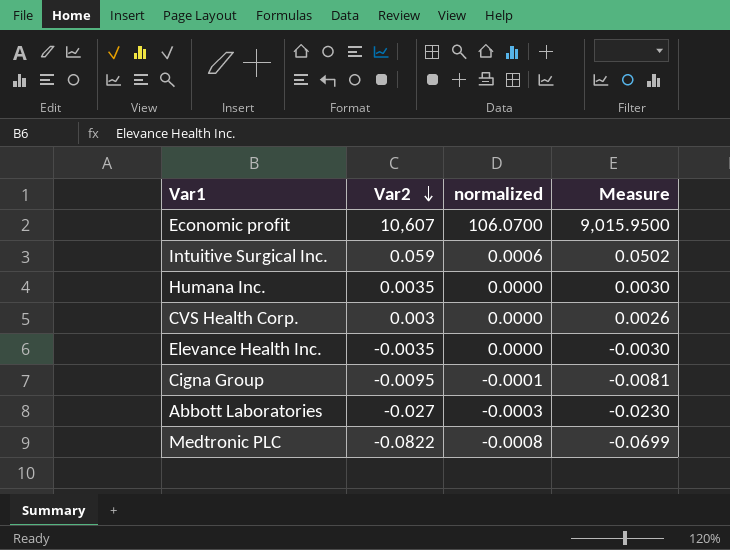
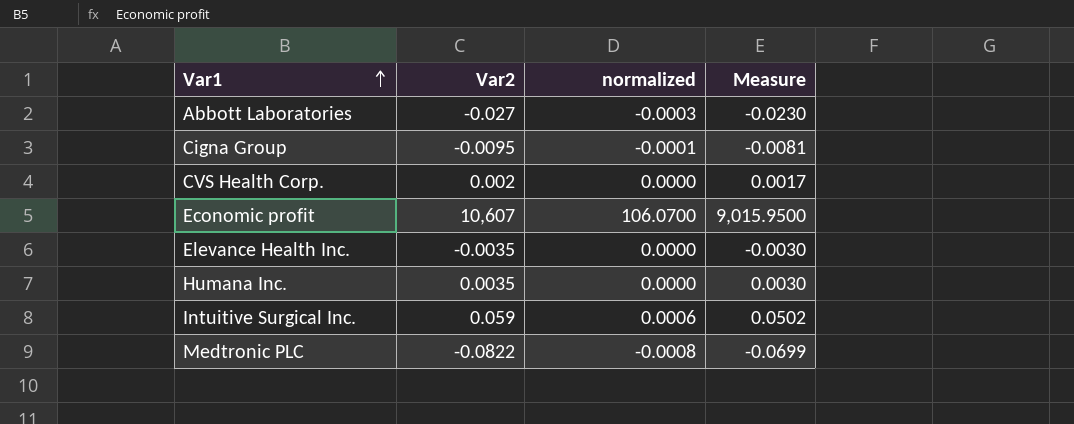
row order: Var2 descending -> Var1 ascending
CVS Health Corp. | Var2: 0.003 -> 0.002
CVS Health Corp. | Measure: 0.0026 -> 0.0017

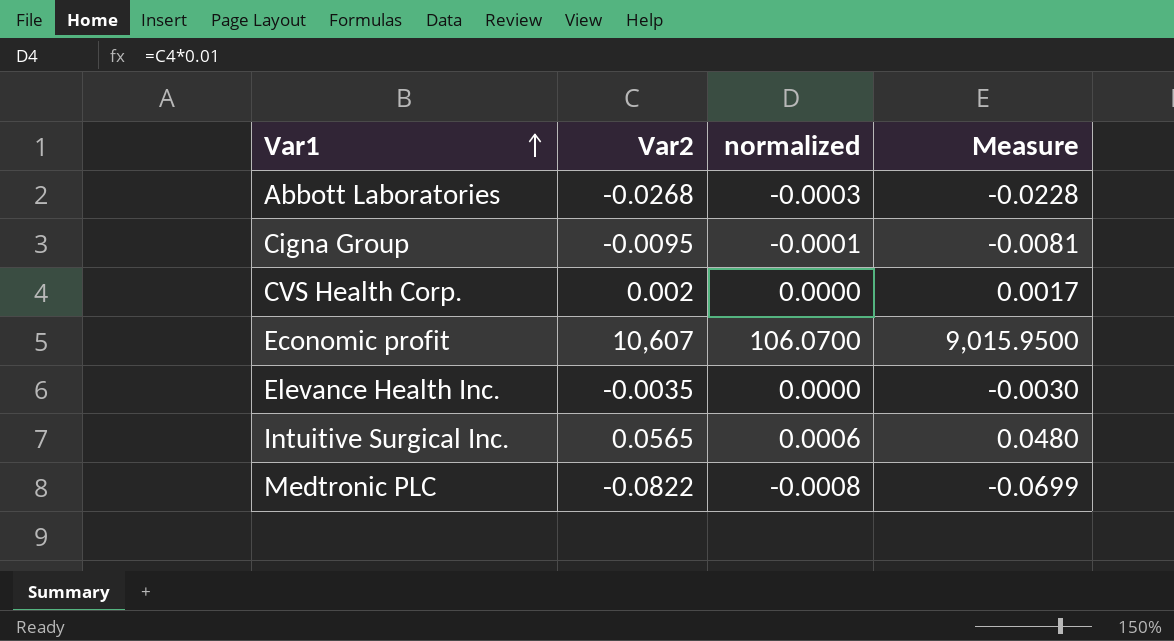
row Humana Inc.: 0.0035 | 0.0000 | 0.0030 -> none
Abbott Laboratories | Var2: -0.027 -> -0.0268
Abbott Laboratories | Measure: -0.0230 -> -0.0228
Intuitive Surgical Inc. | Var2: 0.059 -> 0.0565
Intuitive Surgical Inc. | Measure: 0.0502 -> 0.0480

